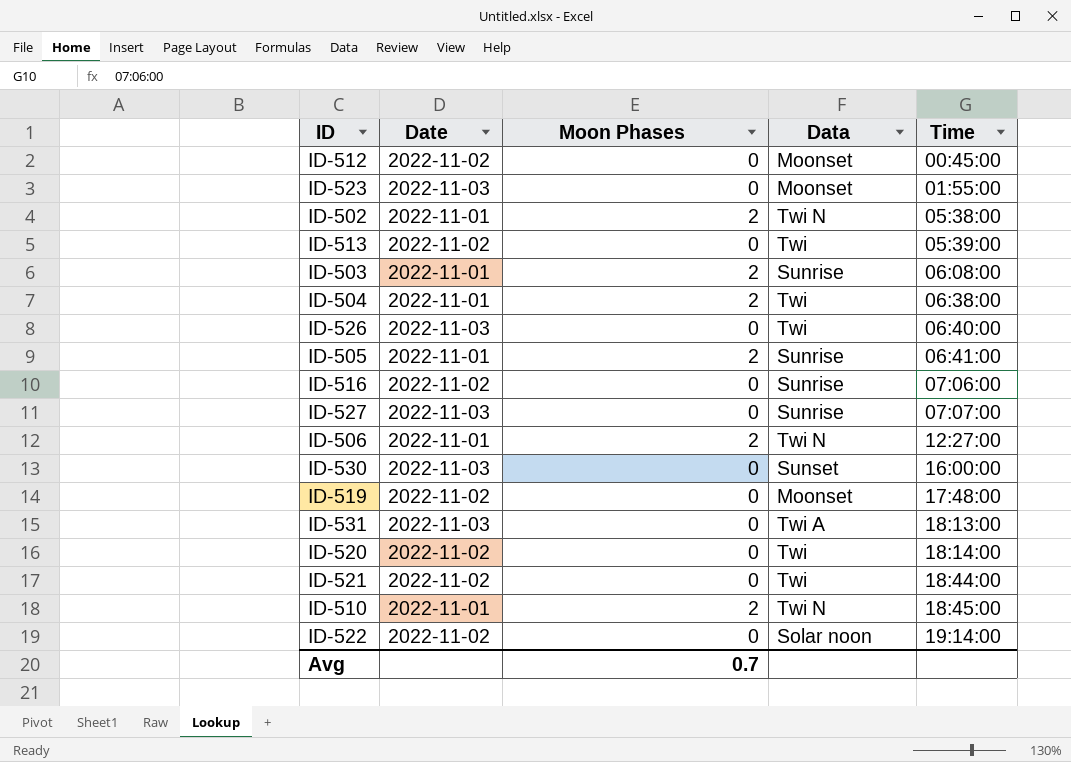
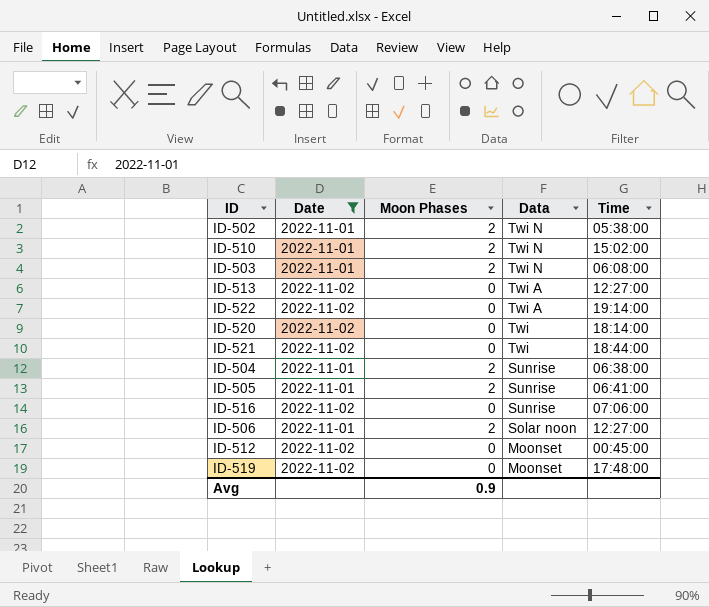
filter: none -> Date != 2022-11-03
row order: Time ascending -> Data descending
ID-510 | Time: 18:45:00 -> 15:02:00
ID-503 | Data: Sunrise -> Twi N
ID-513 | Data: Twi -> Twi A
ID-513 | Time: 05:39:00 -> 12:27:00
ID-522 | Data: Solar noon -> Twi A
ID-504 | Data: Twi -> Sunrise
ID-506 | Data: Twi N -> Solar noon
Avg | Moon Phases: 0.7 -> 0.9

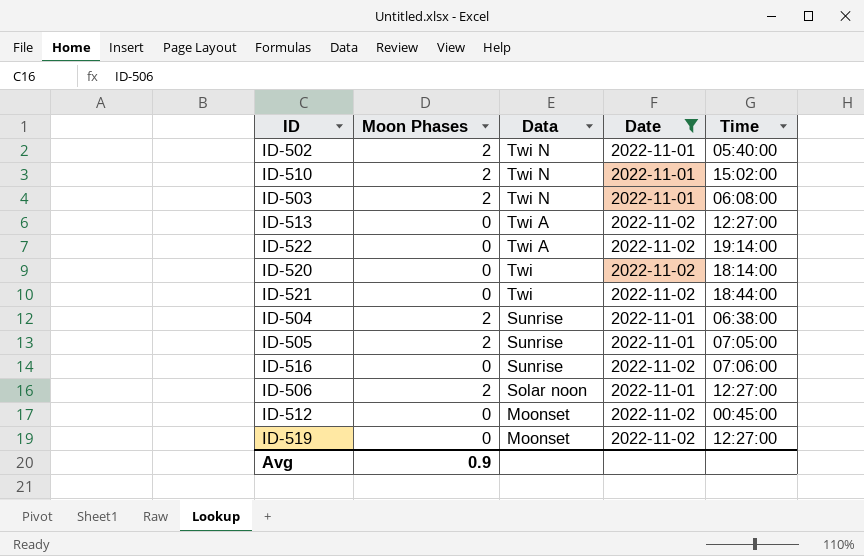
column Date | position: 2 -> 4
ID-502 | Time: 05:38:00 -> 05:40:00
ID-505 | Time: 06:41:00 -> 07:05:00
ID-519 | Time: 17:48:00 -> 12:27:00

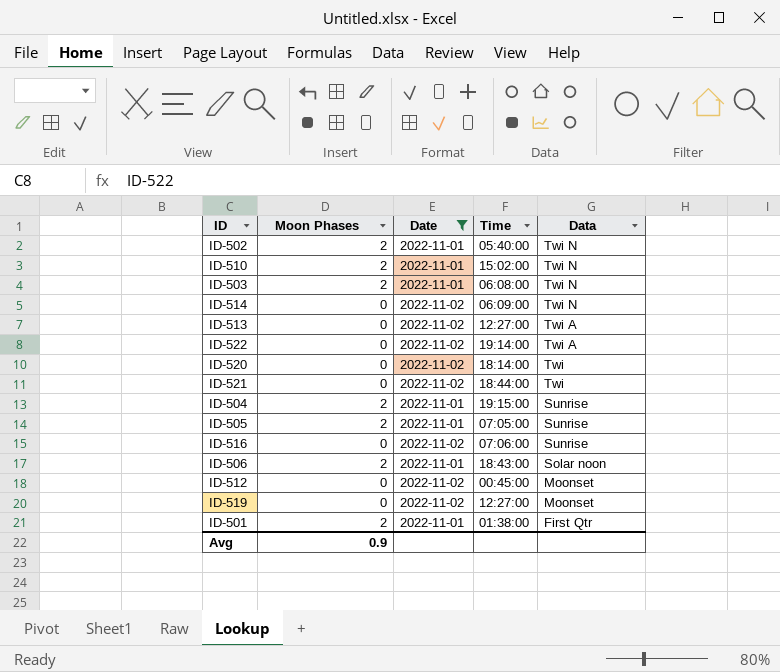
column Data | position: 3 -> 5
row ID-514: none -> 0 | 2022-11-02 | 06:09:00 | Twi N
ID-504 | Time: 06:38:00 -> 19:15:00
ID-506 | Time: 12:27:00 -> 18:43:00
row ID-501: none -> 2 | 2022-11-01 | 01:38:00 | First Qtr

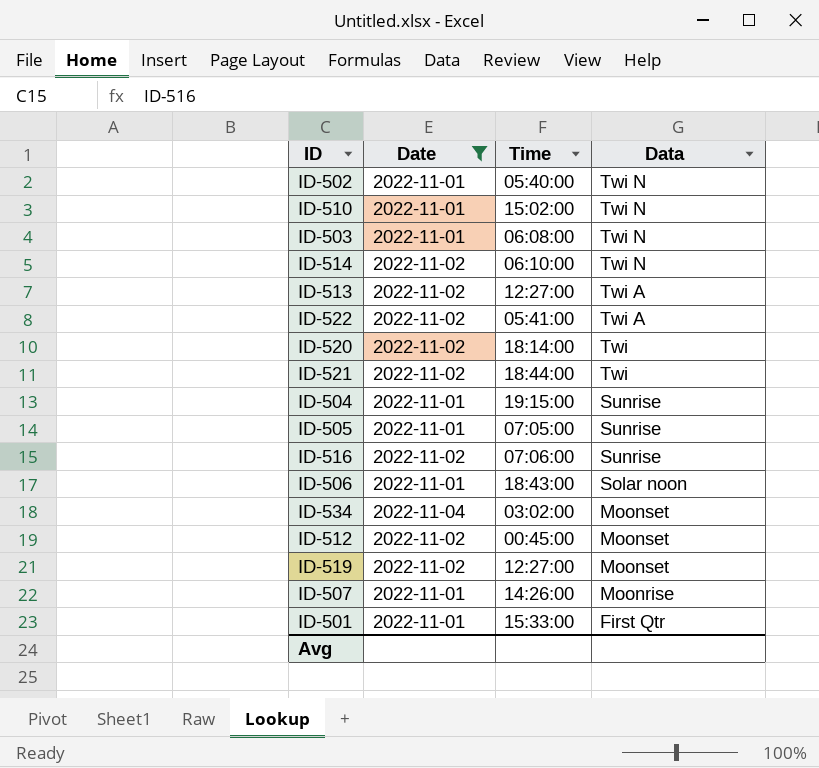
column Moon Phases | position: 2 -> none
ID-514 | Time: 06:09:00 -> 06:10:00
ID-522 | Time: 19:14:00 -> 05:41:00
row ID-534: none -> 2022-11-04 | 03:02:00 | Moonset
row ID-507: none -> 2022-11-01 | 14:26:00 | Moonrise
ID-501 | Time: 01:38:00 -> 15:33:00

